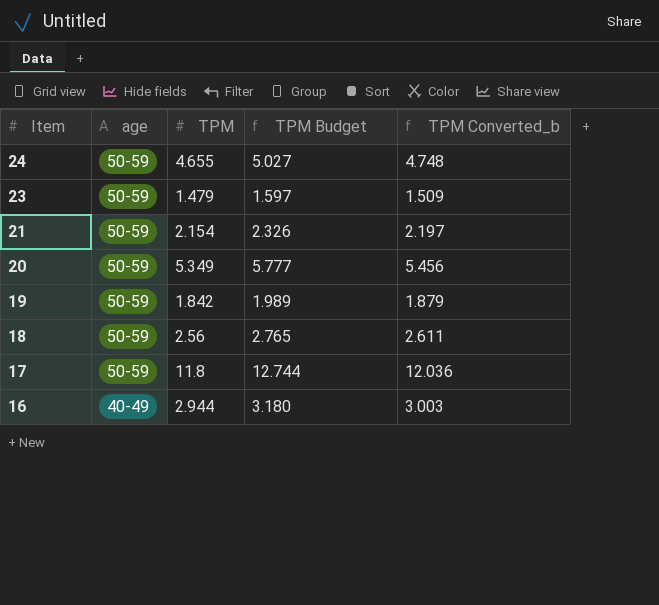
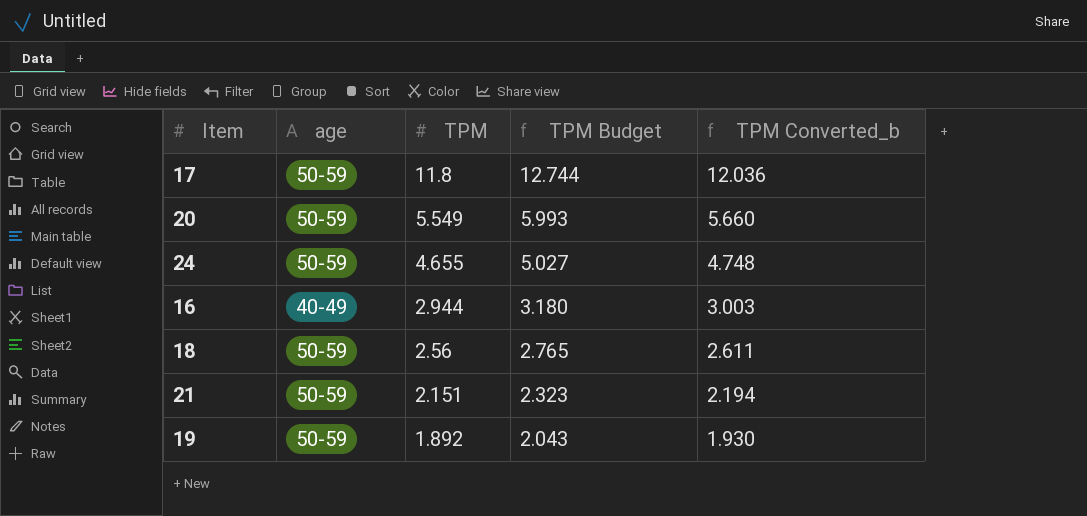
row order: Item descending -> TPM descending
row 23: 50-59 | 1.479 | 1.597 | 1.509 -> none
20 | TPM: 5.349 -> 5.549
20 | TPM Budget: 5.777 -> 5.993
20 | TPM Converted_b: 5.456 -> 5.660
21 | TPM: 2.154 -> 2.151
21 | TPM Budget: 2.326 -> 2.323
21 | TPM Converted_b: 2.197 -> 2.194
19 | TPM: 1.842 -> 1.892
19 | TPM Budget: 1.989 -> 2.043
19 | TPM Converted_b: 1.879 -> 1.930

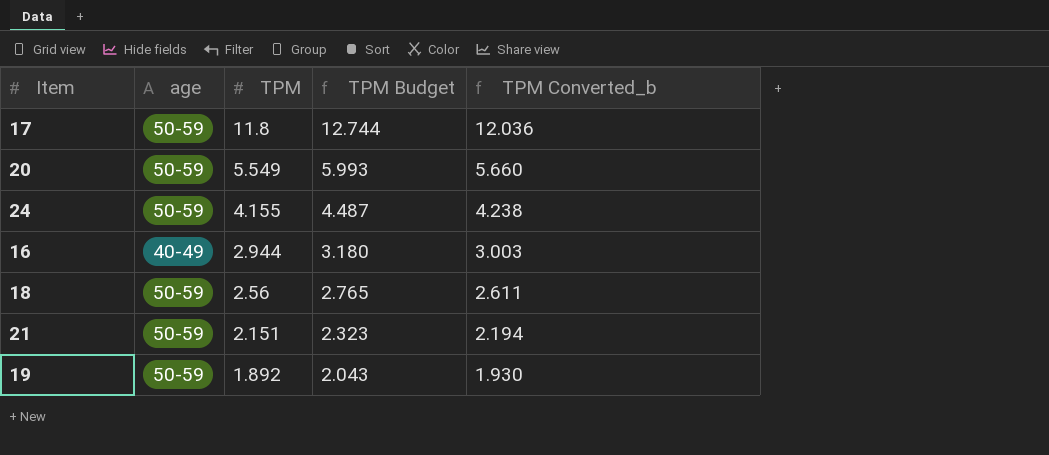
24 | TPM: 4.655 -> 4.155
24 | TPM Budget: 5.027 -> 4.487
24 | TPM Converted_b: 4.748 -> 4.238

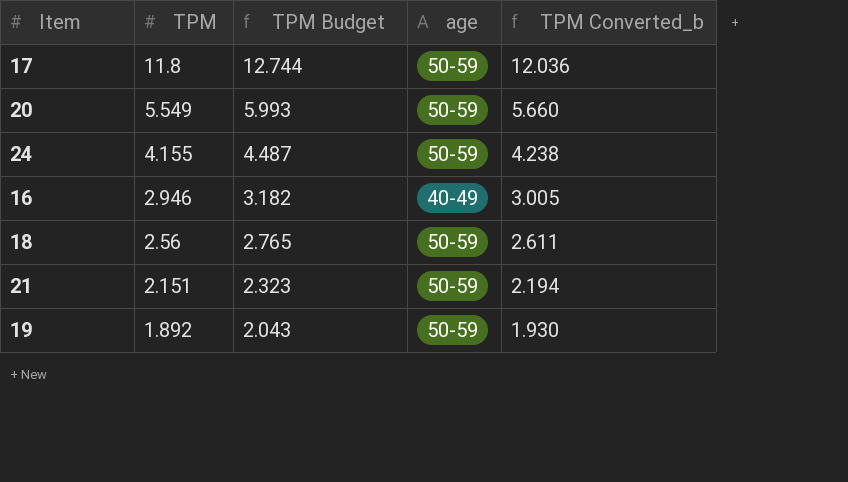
column age | position: 2 -> 4
16 | TPM: 2.944 -> 2.946
16 | TPM Budget: 3.180 -> 3.182
16 | TPM Converted_b: 3.003 -> 3.005

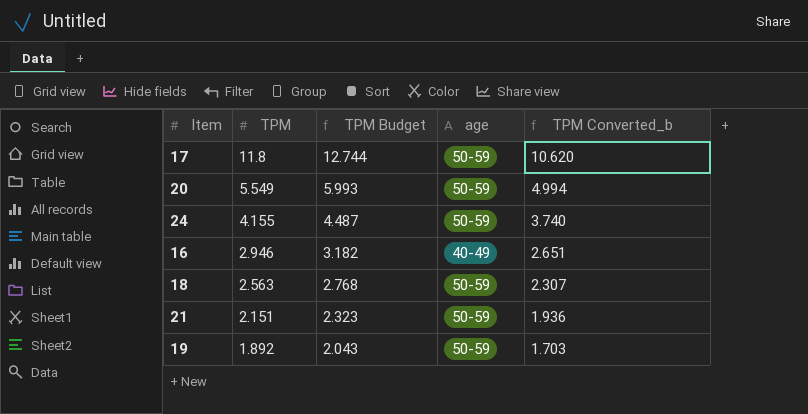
column TPM Converted_b | formula: [TPM] * 1.02 -> [TPM] * 0.9
18 | TPM: 2.56 -> 2.563
18 | TPM Budget: 2.765 -> 2.768

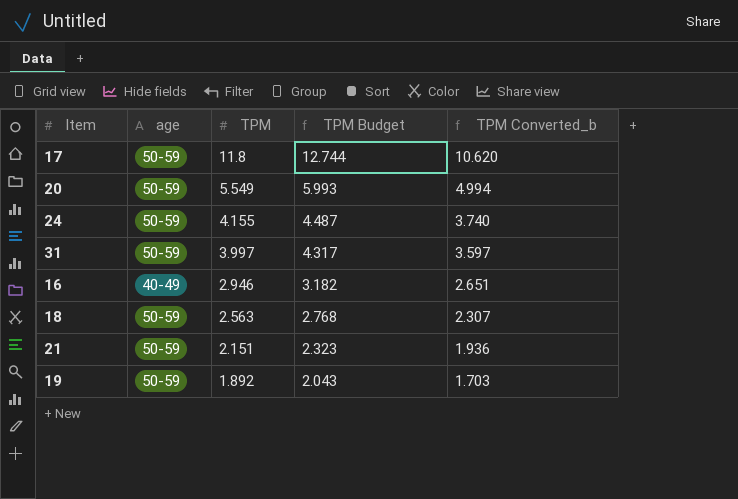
column age | position: 4 -> 2
row 31: none -> 50-59 | 3.997 | 4.317 | 3.597

